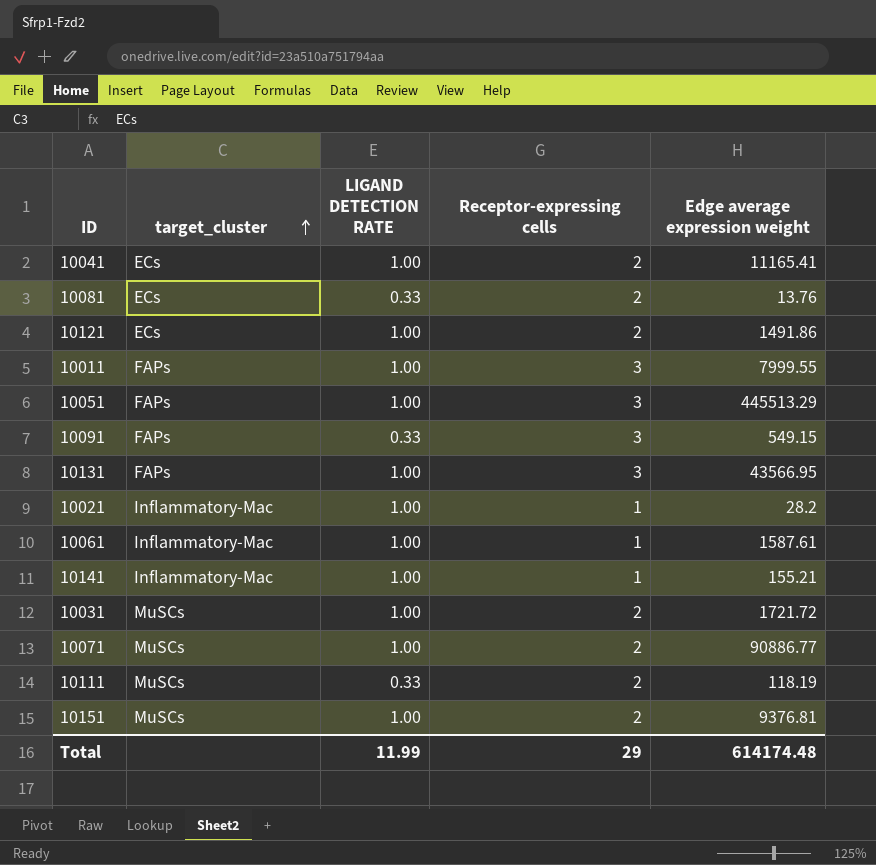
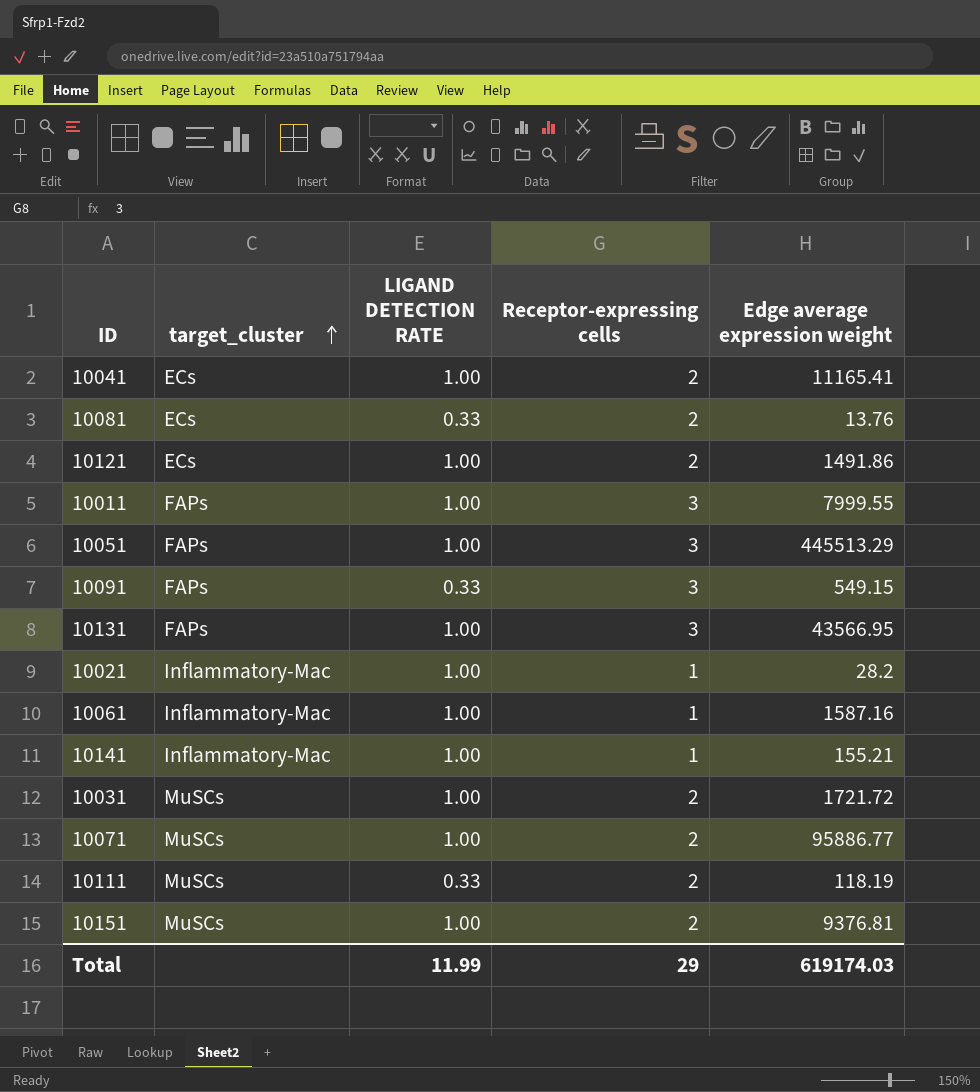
10061 | Edge average expression weight: 1587.61 -> 1587.16
10071 | Edge average expression weight: 90886.77 -> 95886.77
Total | Edge average expression weight: 614174.48 -> 619174.03

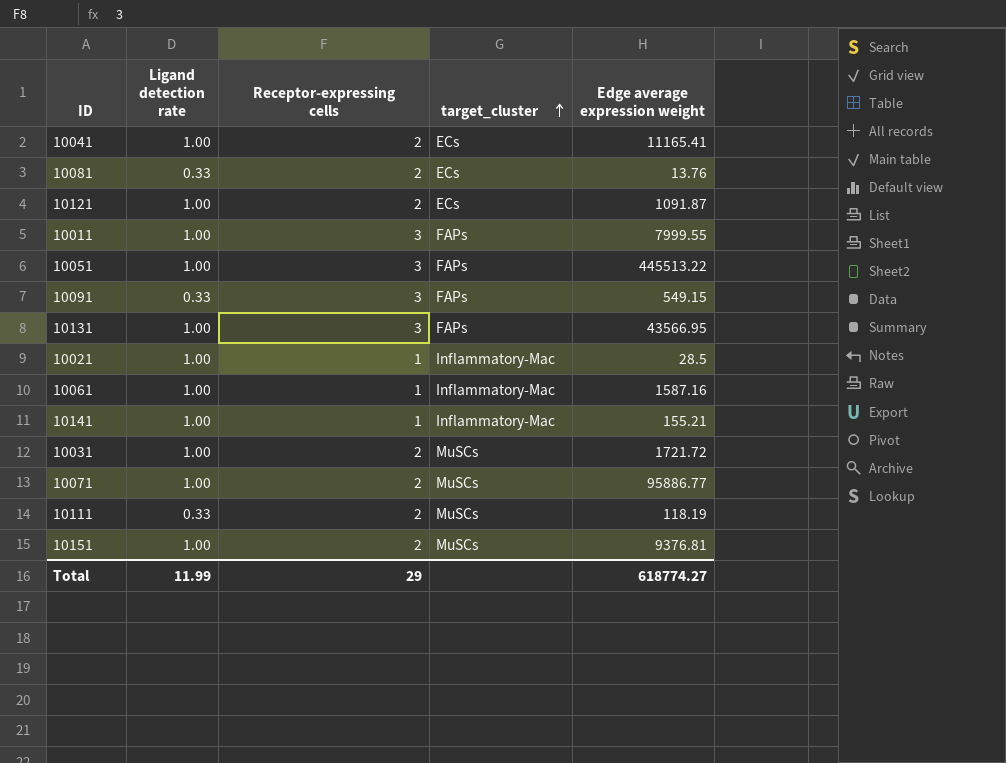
column name: LIGAND DETECTION RATE -> Ligand detection rate
column target_cluster | position: 2 -> 4
10121 | Edge average expression weight: 1491.86 -> 1091.87
10051 | Edge average expression weight: 445513.29 -> 445513.22
10021 | Edge average expression weight: 28.2 -> 28.5
Total | Edge average expression weight: 619174.03 -> 618774.27

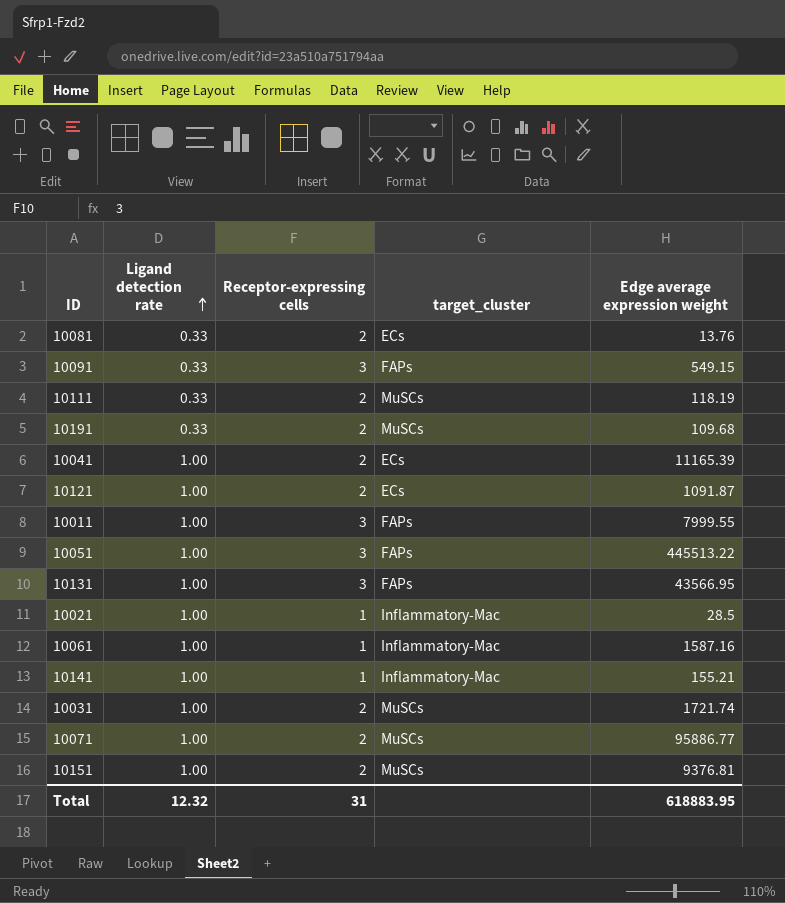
row order: target_cluster ascending -> Ligand detection rate ascending
row 10191: none -> 0.33 | 2 | MuSCs | 109.68
10041 | Edge average expression weight: 11165.41 -> 11165.39
10031 | Edge average expression weight: 1721.72 -> 1721.74
Total | Ligand detection rate: 11.99 -> 12.32
Total | Receptor-expressing cells: 29 -> 31
Total | Edge average expression weight: 618774.27 -> 618883.95

